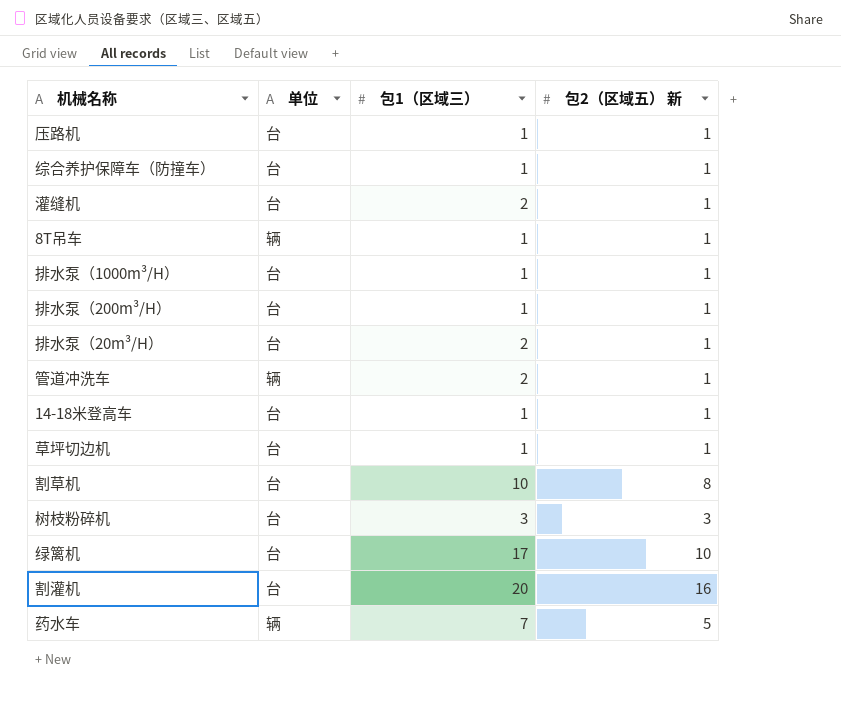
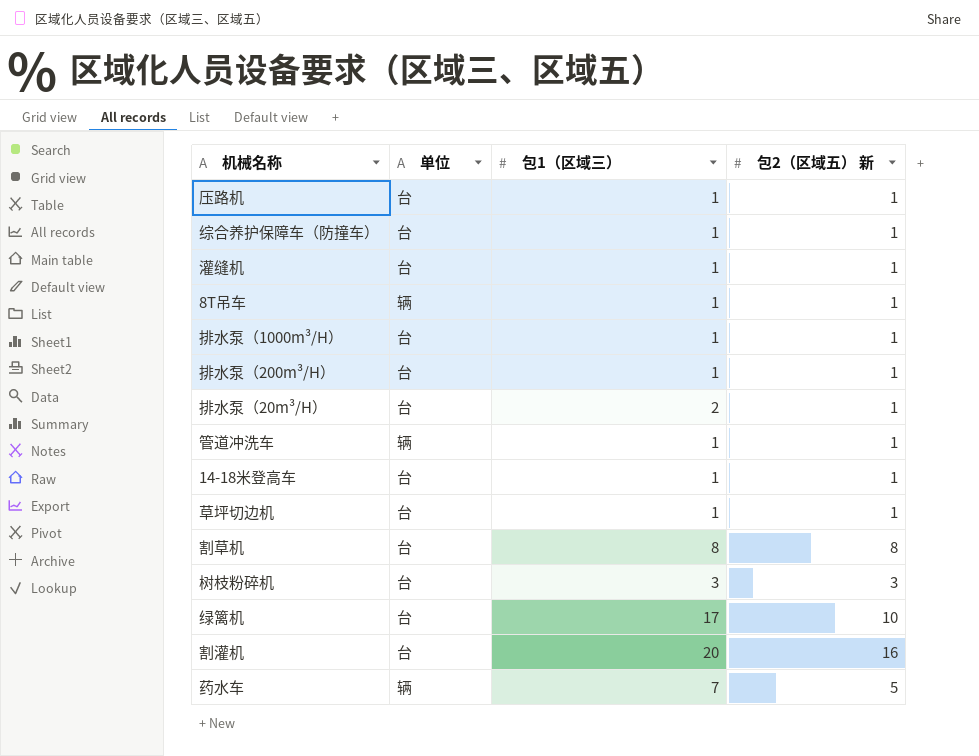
灌缝机 | 包1（区域三）: 2 -> 1
管道冲洗车 | 包1（区域三）: 2 -> 1
割草机 | 包1（区域三）: 10 -> 8

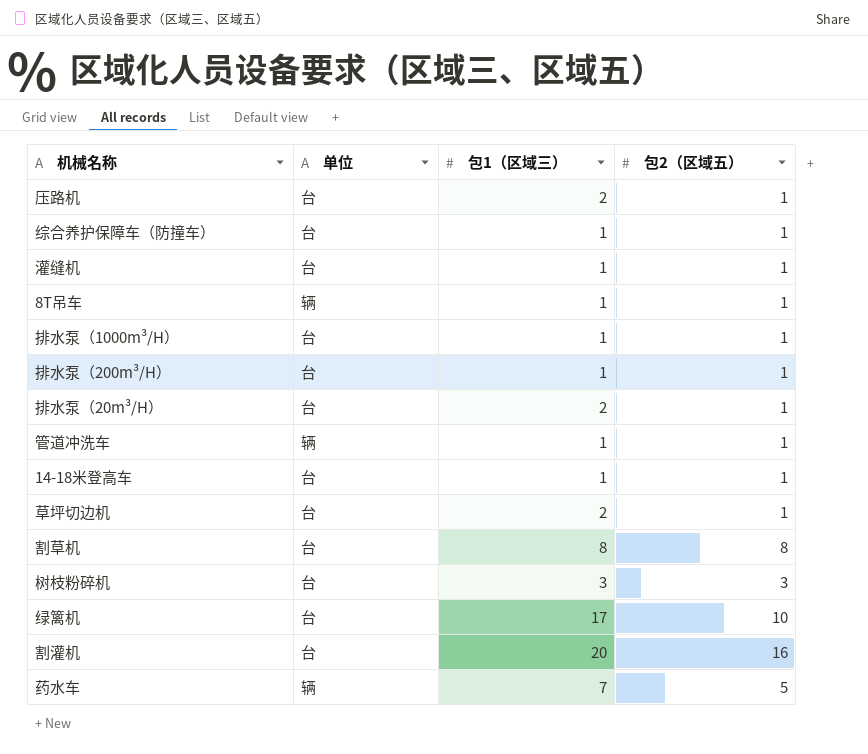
column name: 包2（区域五） 新 -> 包2（区域五）
压路机 | 包1（区域三）: 1 -> 2
草坪切边机 | 包1（区域三）: 1 -> 2

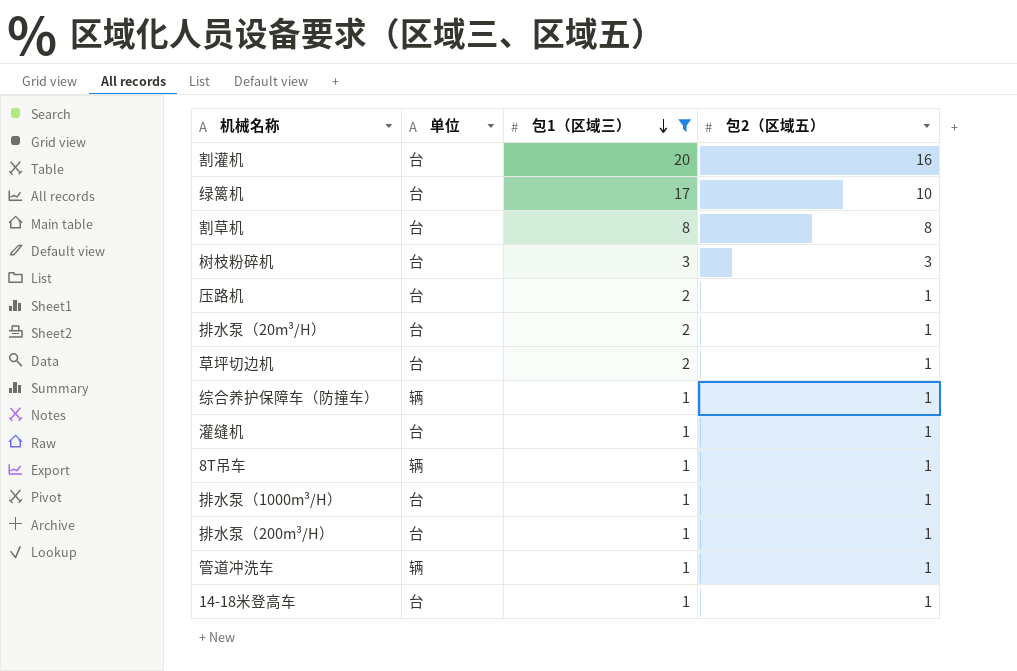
filter: none -> 包1（区域三） != 7
row order: none -> 包1（区域三） descending
综合养护保障车（防撞车） | 单位: 台 -> 辆

